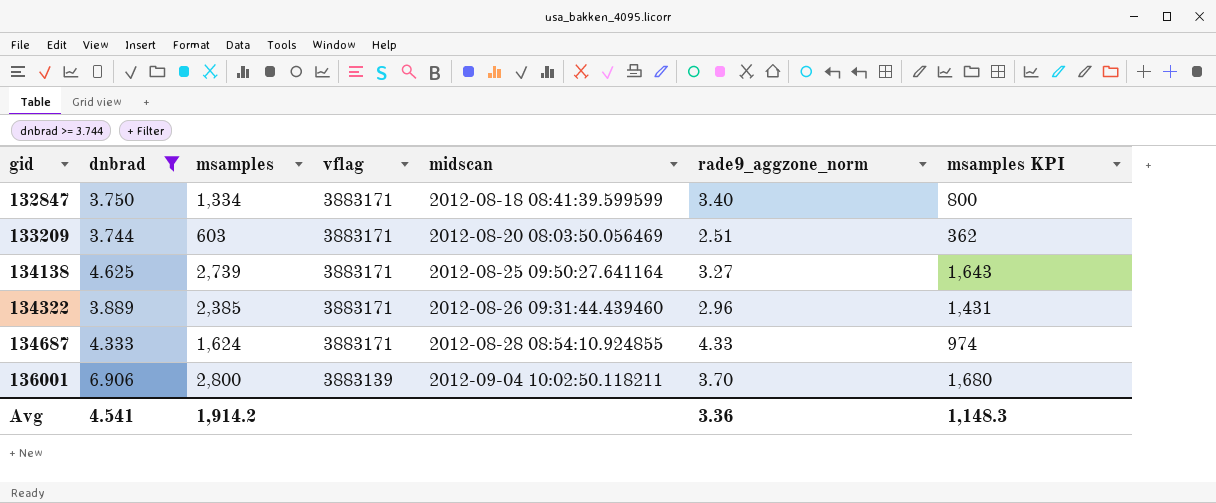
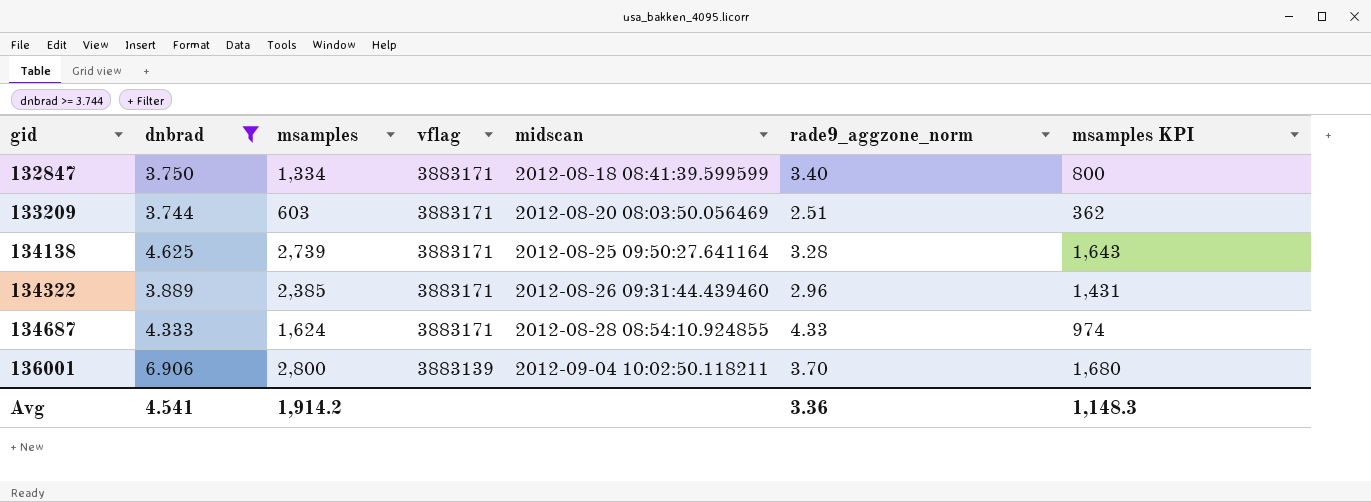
134138 | rade9_aggzone_norm: 3.27 -> 3.28

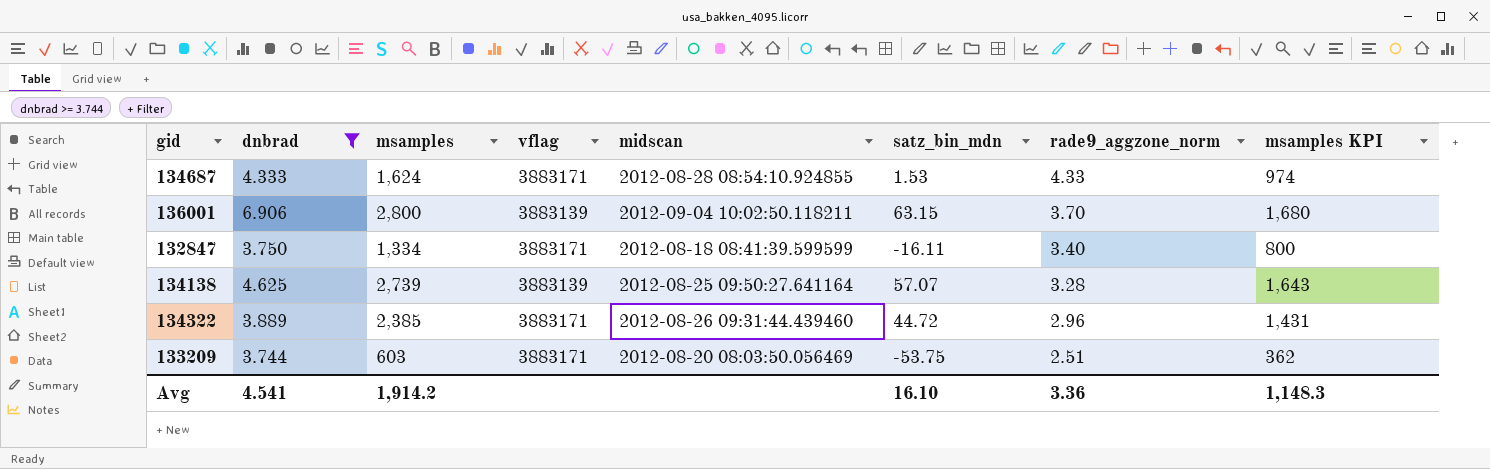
row order: gid ascending -> rade9_aggzone_norm descending
column satz_bin_mdn | position: none -> 6
134138 | vflag: 3883171 -> 3883139

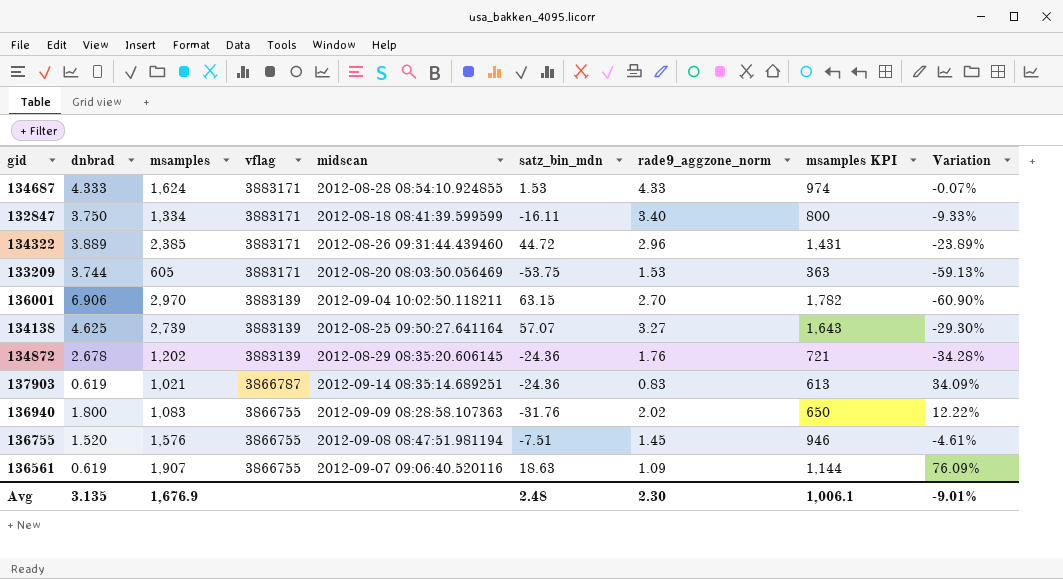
filter: dnbrad >= 3.744 -> none
row order: rade9_aggzone_norm descending -> vflag descending
column Variation | formula: none -> ([rade9_aggzone_norm] - [dnbrad]) / [dnbrad]
133209 | msamples: 603 -> 605
133209 | rade9_aggzone_norm: 2.51 -> 1.53
133209 | msamples KPI: 362 -> 363
136001 | msamples: 2,800 -> 2,970
136001 | rade9_aggzone_norm: 3.70 -> 2.70
136001 | msamples KPI: 1,680 -> 1,782
134138 | rade9_aggzone_norm: 3.28 -> 3.27
Avg | dnbrad: 4.541 -> 3.135
Avg | msamples: 1,914.2 -> 1,676.9
Avg | satz_bin_mdn: 16.10 -> 2.48
Avg | rade9_aggzone_norm: 3.36 -> 2.30
Avg | msamples KPI: 1,148.3 -> 1,006.1

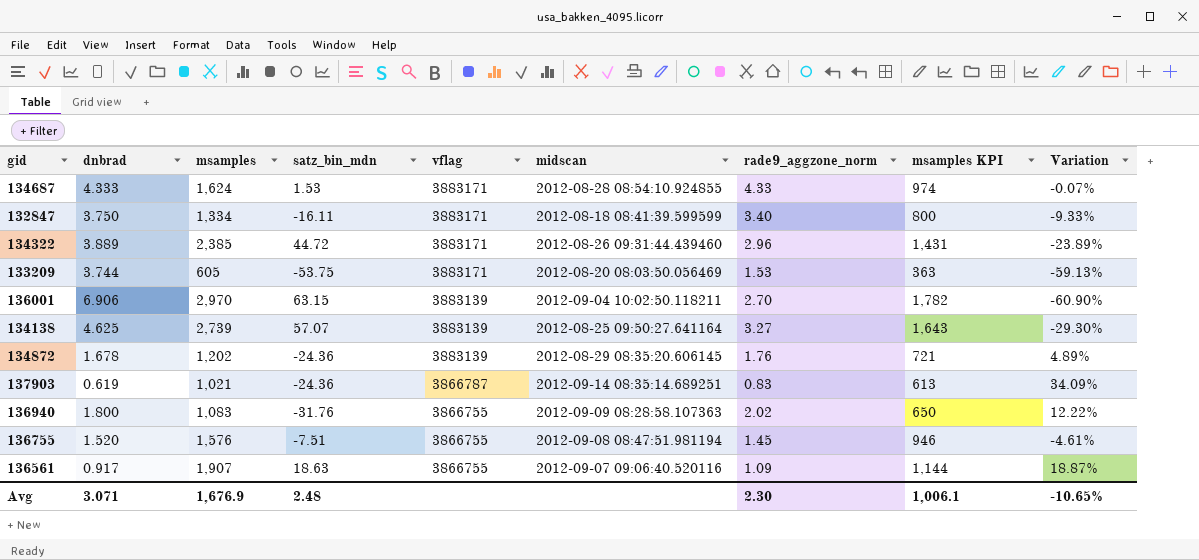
column satz_bin_mdn | position: 6 -> 4
134872 | dnbrad: 2.678 -> 1.678
134872 | Variation: -34.28% -> 4.89%
136561 | dnbrad: 0.619 -> 0.917
136561 | Variation: 76.09% -> 18.87%
Avg | dnbrad: 3.135 -> 3.071
Avg | Variation: -9.01% -> -10.65%

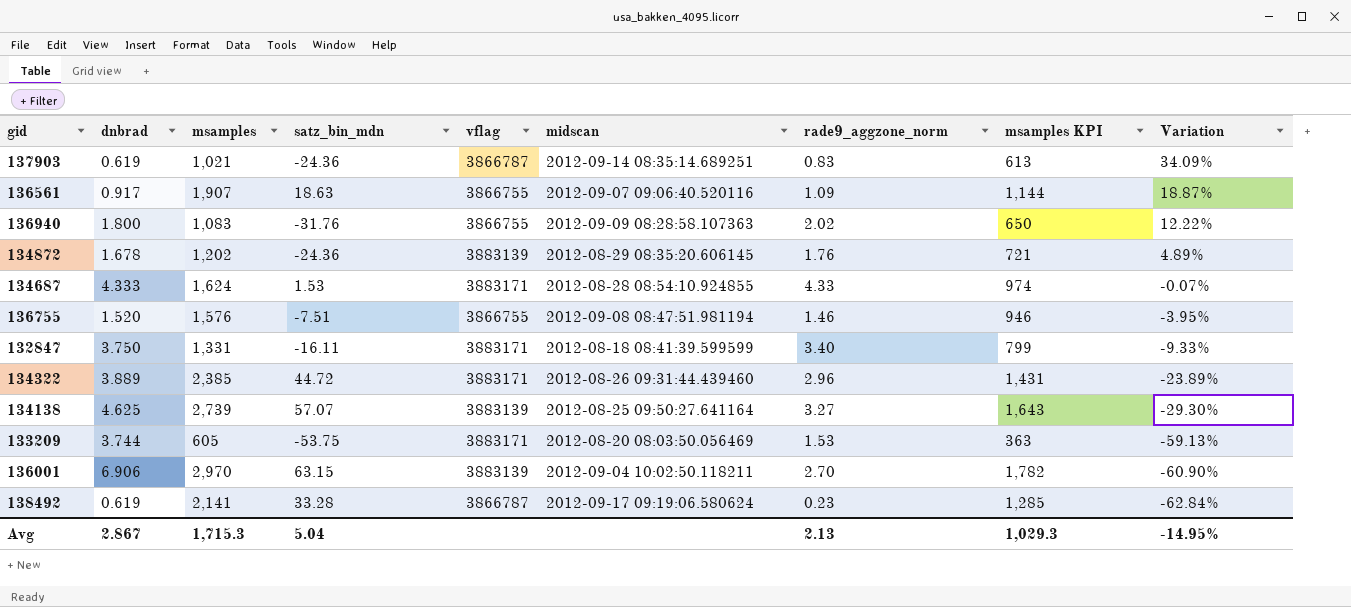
row order: vflag descending -> Variation descending
136755 | rade9_aggzone_norm: 1.45 -> 1.46
136755 | Variation: -4.61% -> -3.95%
132847 | msamples: 1,334 -> 1,331
132847 | msamples KPI: 800 -> 799
row 138492: none -> 0.619 | 2,141 | 33.28 | 3866787 | 2012-09-17 09:19:06.580624 | 0.23 | 1,285 | -62.84%
Avg | dnbrad: 3.071 -> 2.867
Avg | msamples: 1,676.9 -> 1,715.3
Avg | satz_bin_mdn: 2.48 -> 5.04
Avg | rade9_aggzone_norm: 2.30 -> 2.13
Avg | msamples KPI: 1,006.1 -> 1,029.3
Avg | Variation: -10.65% -> -14.95%

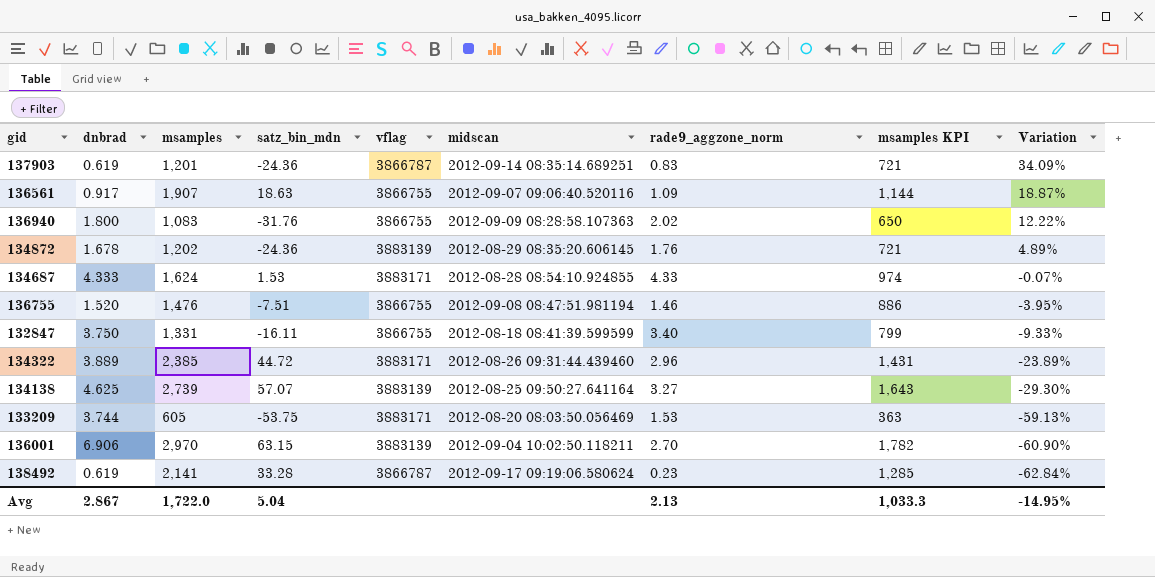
137903 | msamples: 1,021 -> 1,201
137903 | msamples KPI: 613 -> 721
136755 | msamples: 1,576 -> 1,476
136755 | msamples KPI: 946 -> 886
132847 | vflag: 3883171 -> 3866755
Avg | msamples: 1,715.3 -> 1,722.0
Avg | msamples KPI: 1,029.3 -> 1,033.3

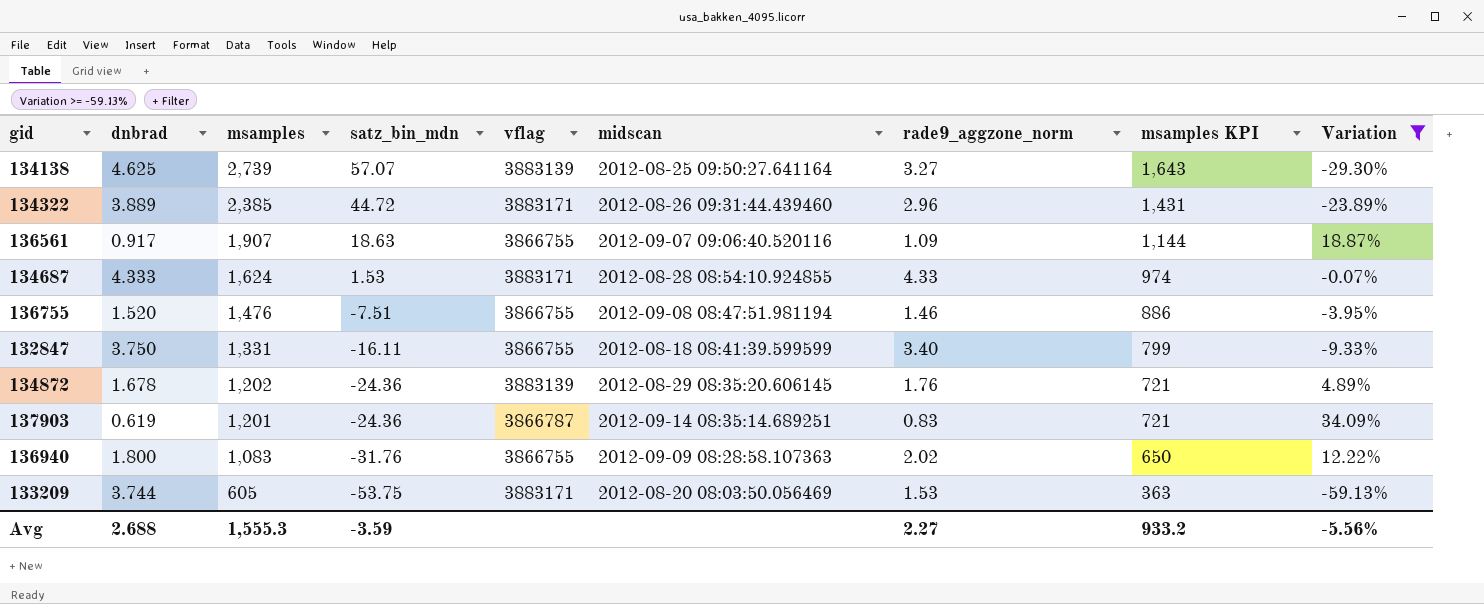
filter: none -> Variation >= -59.13%
row order: Variation descending -> msamples descending
Avg | dnbrad: 2.867 -> 2.688
Avg | msamples: 1,722.0 -> 1,555.3
Avg | satz_bin_mdn: 5.04 -> -3.59
Avg | rade9_aggzone_norm: 2.13 -> 2.27
Avg | msamples KPI: 1,033.3 -> 933.2
Avg | Variation: -14.95% -> -5.56%

